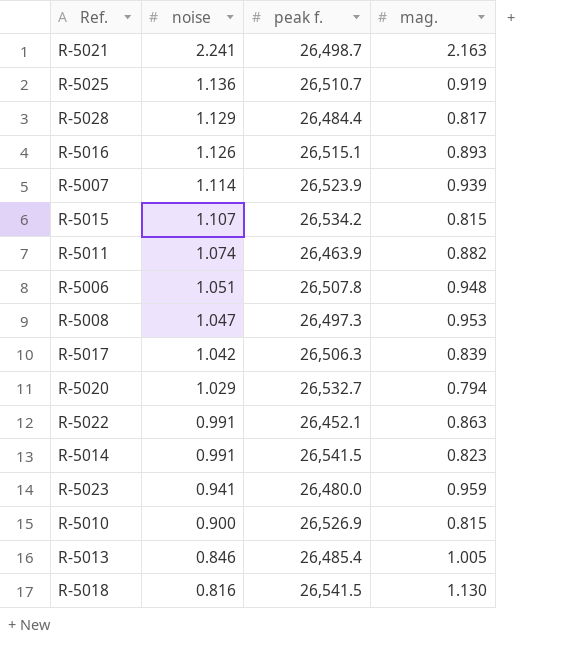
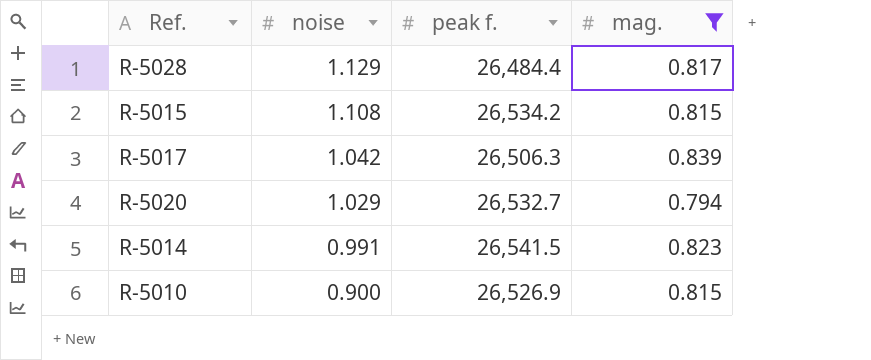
filter: none -> mag. <= 0.839
R-5015 | noise: 1.107 -> 1.108

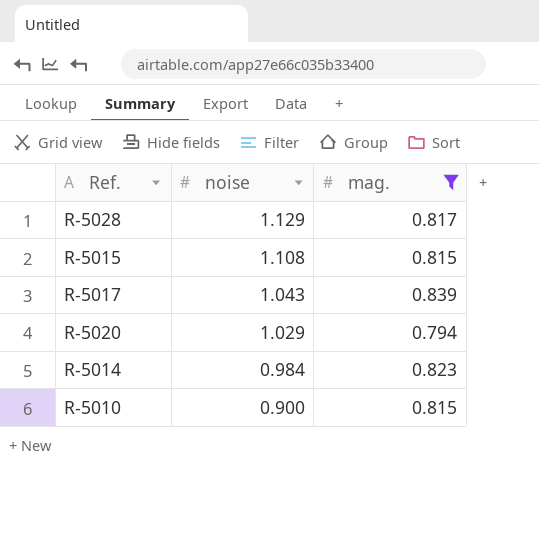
column peak f. | position: 3 -> none
R-5017 | noise: 1.042 -> 1.043
R-5014 | noise: 0.991 -> 0.984

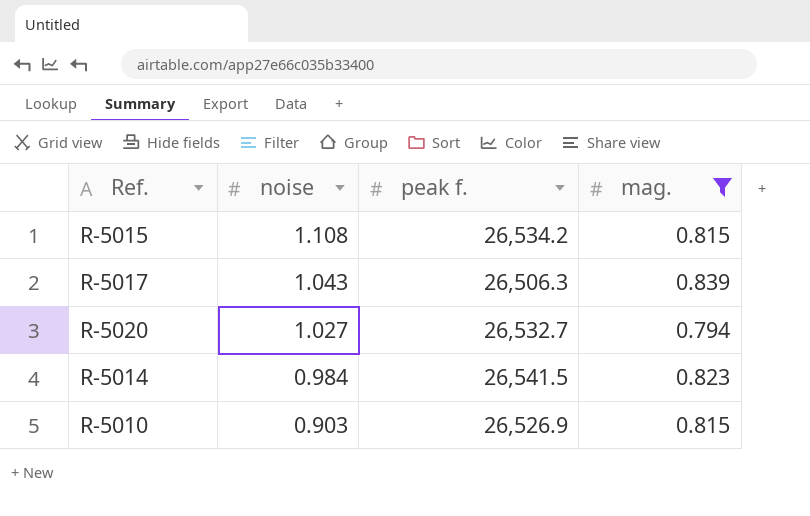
column peak f. | position: none -> 3
row R-5028: 1.129 | 0.817 -> none
R-5020 | noise: 1.029 -> 1.027
R-5010 | noise: 0.900 -> 0.903

